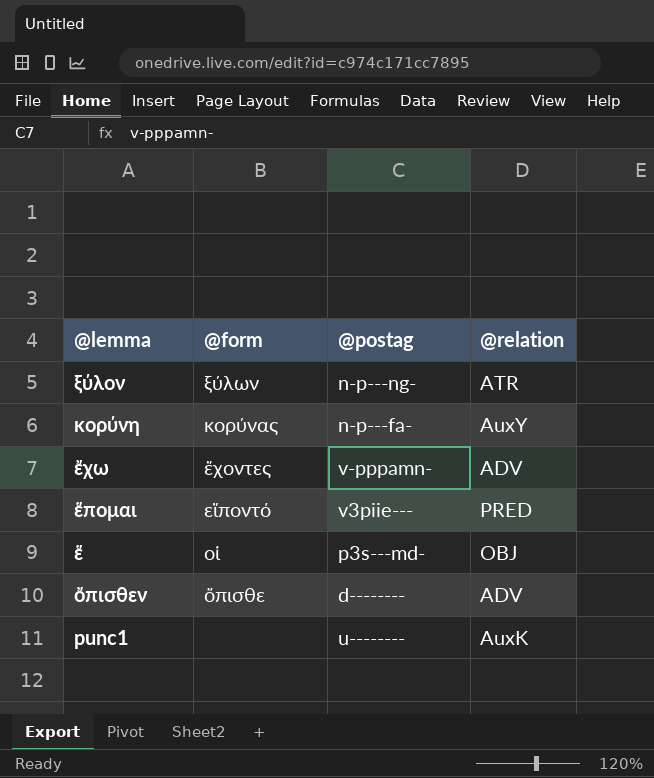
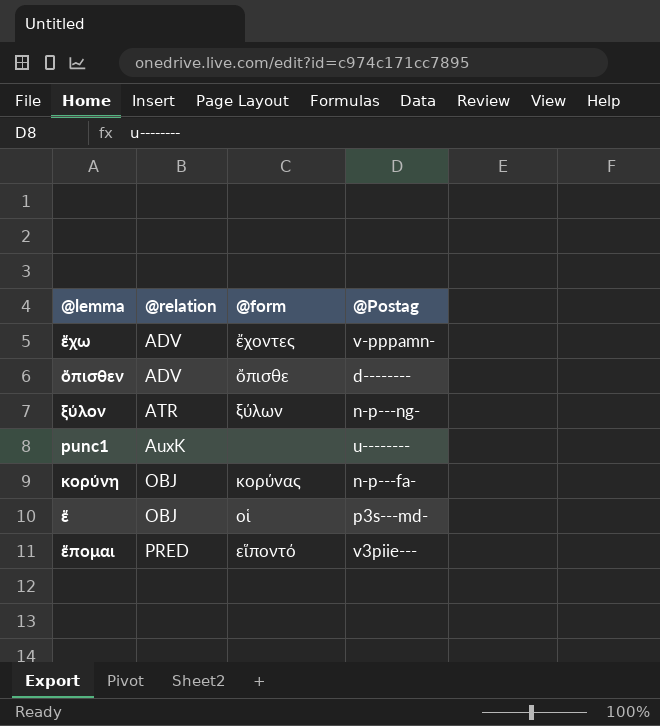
row order: none -> @relation ascending
column @relation | position: 4 -> 2
column name: @postag -> @Postag
κορύνη | @relation: AuxY -> OBJ

